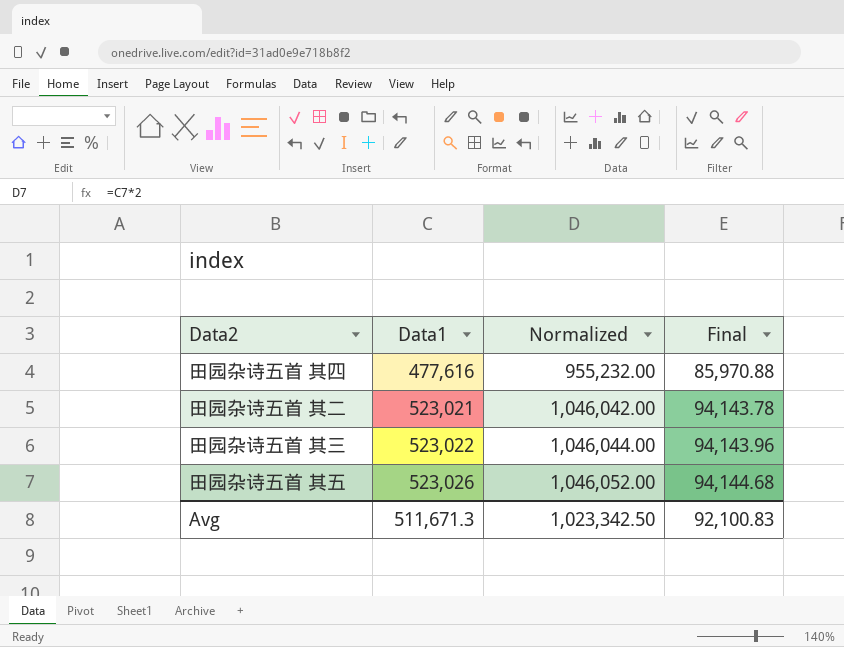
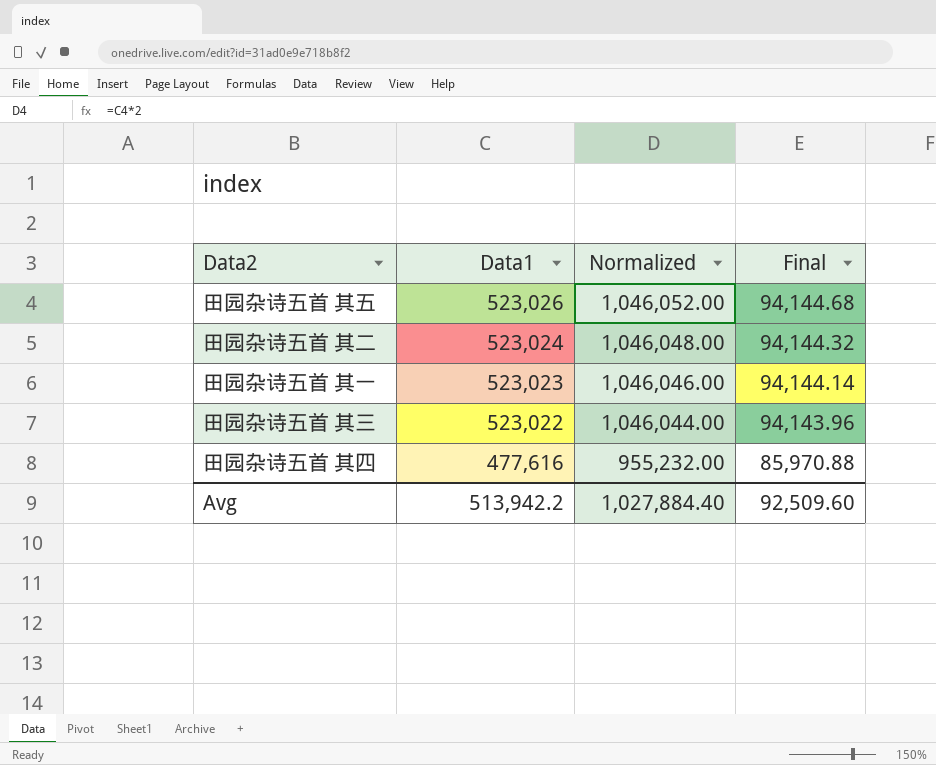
row order: Data1 ascending -> Data1 descending
田园杂诗五首 其二 | Data1: 523,021 -> 523,024
田园杂诗五首 其二 | Normalized: 1,046,042.00 -> 1,046,048.00
田园杂诗五首 其二 | Final: 94,143.78 -> 94,144.32
row 田园杂诗五首 其一: none -> 523,023 | 1,046,046.00 | 94,144.14
Avg | Data1: 511,671.3 -> 513,942.2
Avg | Normalized: 1,023,342.50 -> 1,027,884.40
Avg | Final: 92,100.83 -> 92,509.60

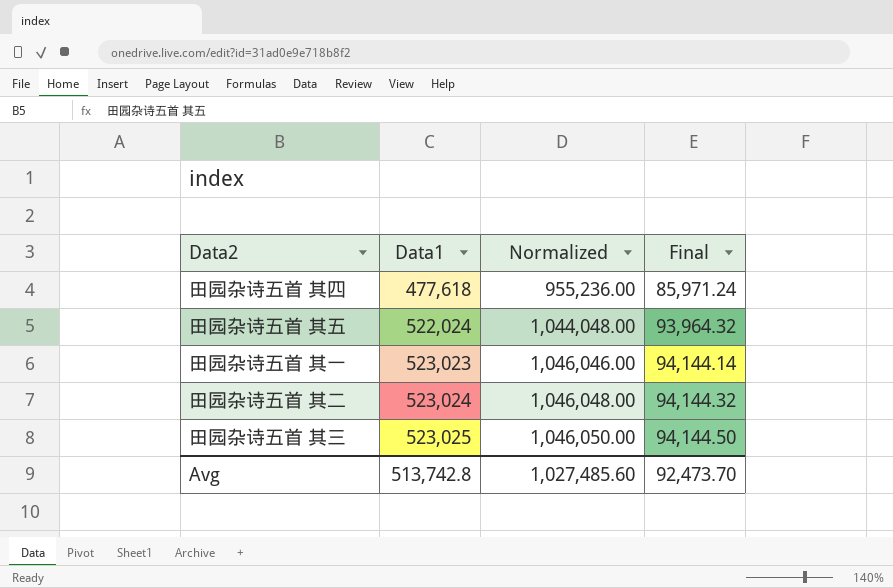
row order: Data1 descending -> Data1 ascending
田园杂诗五首 其四 | Data1: 477,616 -> 477,618
田园杂诗五首 其四 | Normalized: 955,232.00 -> 955,236.00
田园杂诗五首 其四 | Final: 85,970.88 -> 85,971.24
田园杂诗五首 其五 | Data1: 523,026 -> 522,024
田园杂诗五首 其五 | Normalized: 1,046,052.00 -> 1,044,048.00
田园杂诗五首 其五 | Final: 94,144.68 -> 93,964.32
田园杂诗五首 其三 | Data1: 523,022 -> 523,025
田园杂诗五首 其三 | Normalized: 1,046,044.00 -> 1,046,050.00
田园杂诗五首 其三 | Final: 94,143.96 -> 94,144.50
Avg | Data1: 513,942.2 -> 513,742.8
Avg | Normalized: 1,027,884.40 -> 1,027,485.60
Avg | Final: 92,509.60 -> 92,473.70

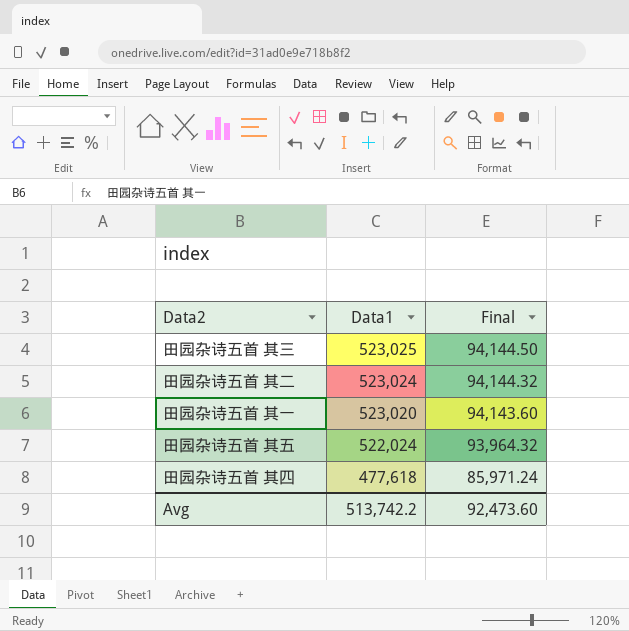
row order: Data1 ascending -> Data1 descending
column Normalized | formula: [Data1] * 2 -> none
田园杂诗五首 其一 | Data1: 523,023 -> 523,020
田园杂诗五首 其一 | Final: 94,144.14 -> 94,143.60
Avg | Data1: 513,742.8 -> 513,742.2
Avg | Final: 92,473.70 -> 92,473.60

